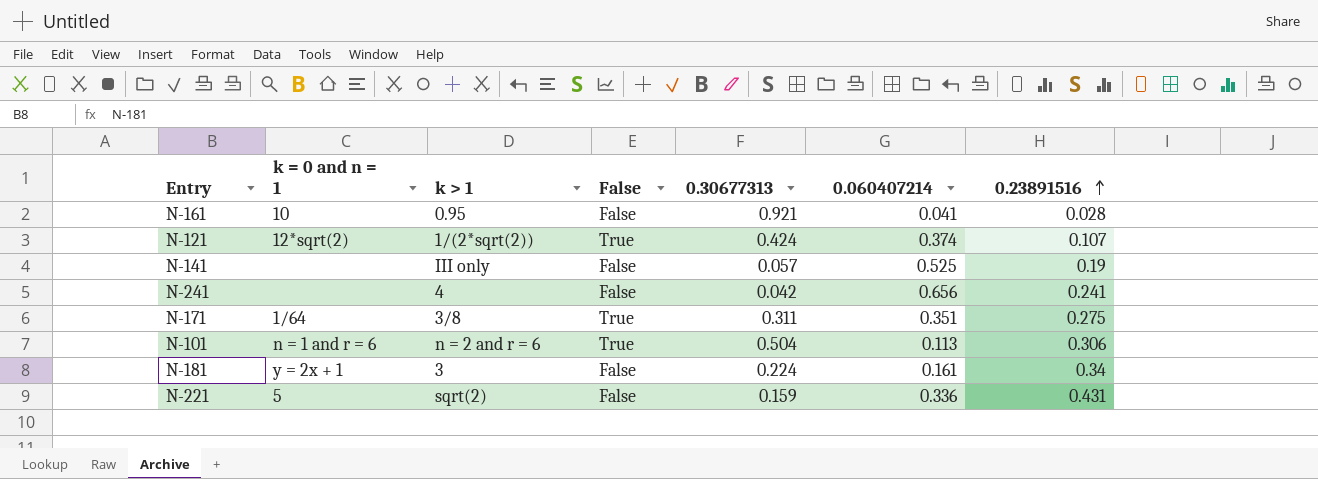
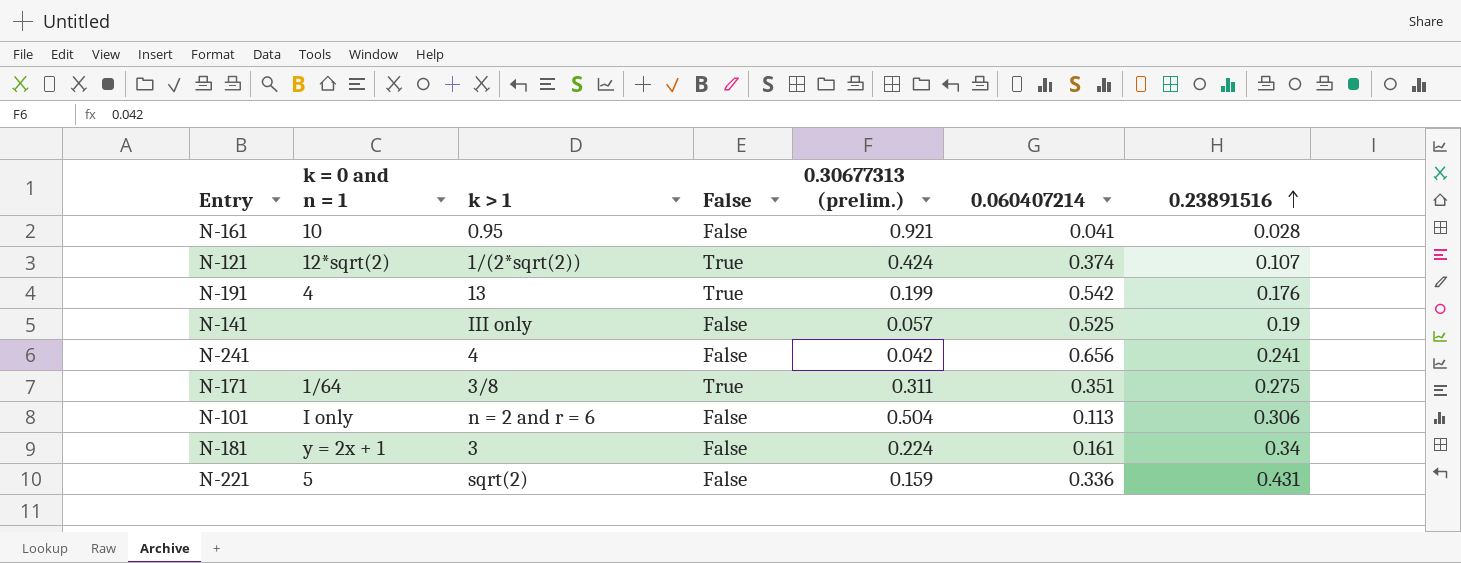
column name: 0.30677313 -> 0.30677313 (prelim.)
row N-191: none -> 4 | 13 | True | 0.199 | 0.542 | 0.176
N-101 | k = 0 and n = 1: n = 1 and r = 6 -> I only
N-101 | False: True -> False

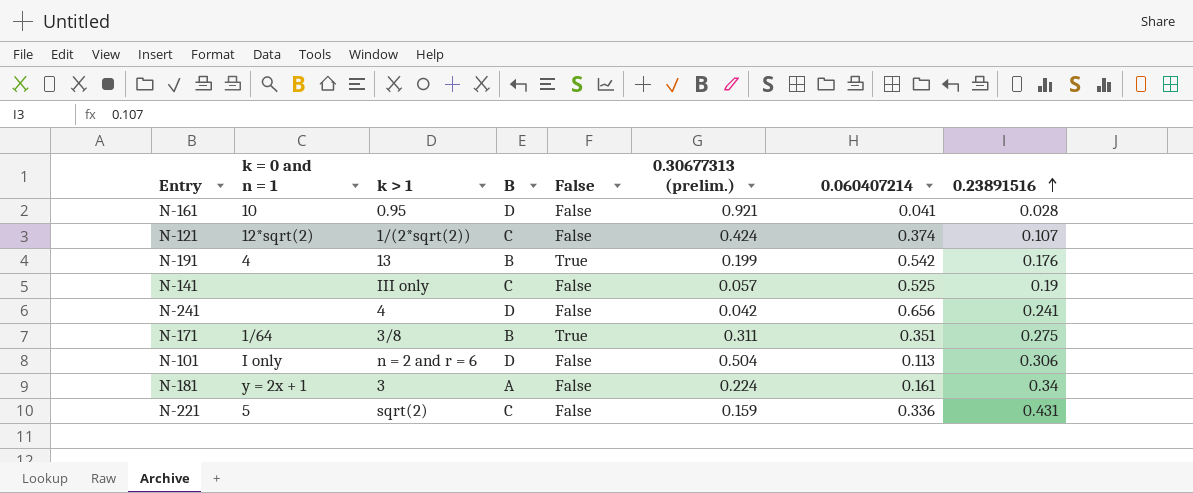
column B | position: none -> 4
N-121 | False: True -> False

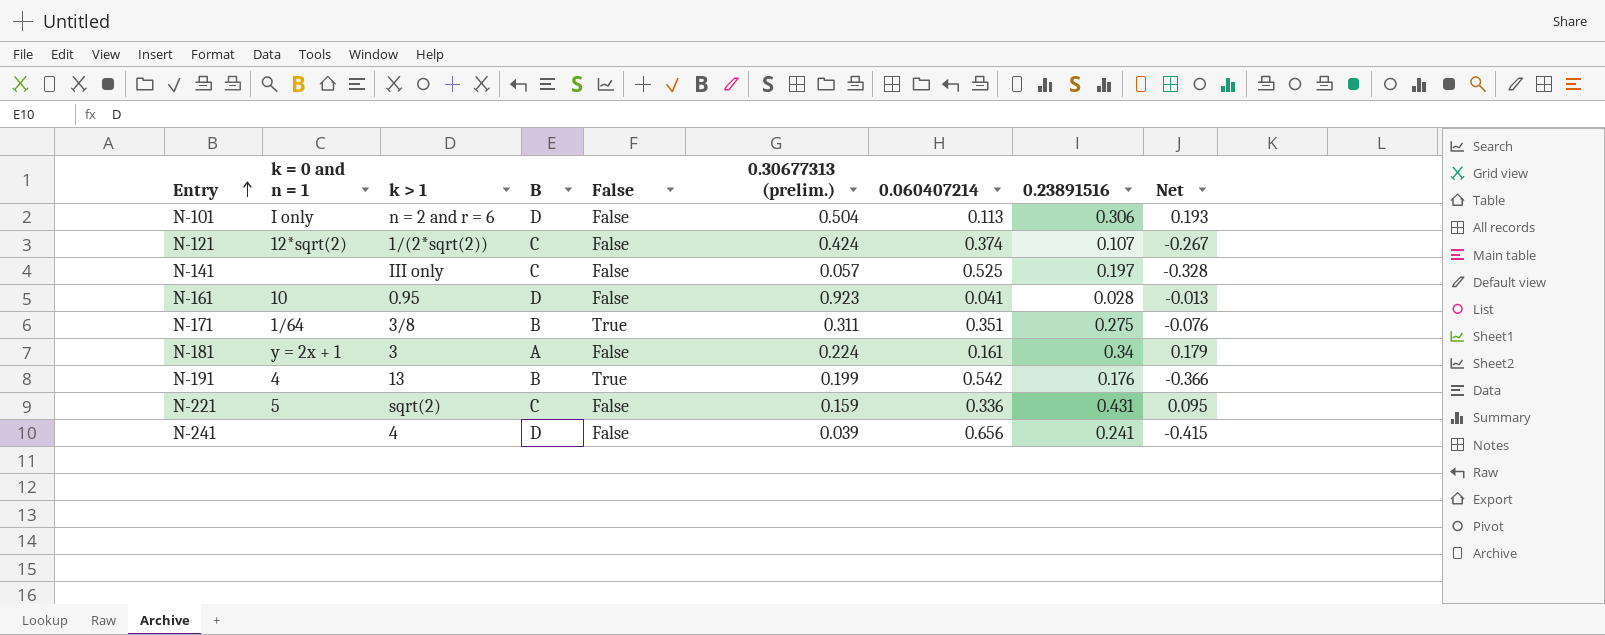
row order: 0.23891516 ascending -> Entry ascending
column Net | formula: none -> [0.23891516] - [0.060407214]
N-141 | 0.23891516: 0.19 -> 0.197
N-161 | 0.30677313 (prelim.): 0.921 -> 0.923
N-241 | 0.30677313 (prelim.): 0.042 -> 0.039

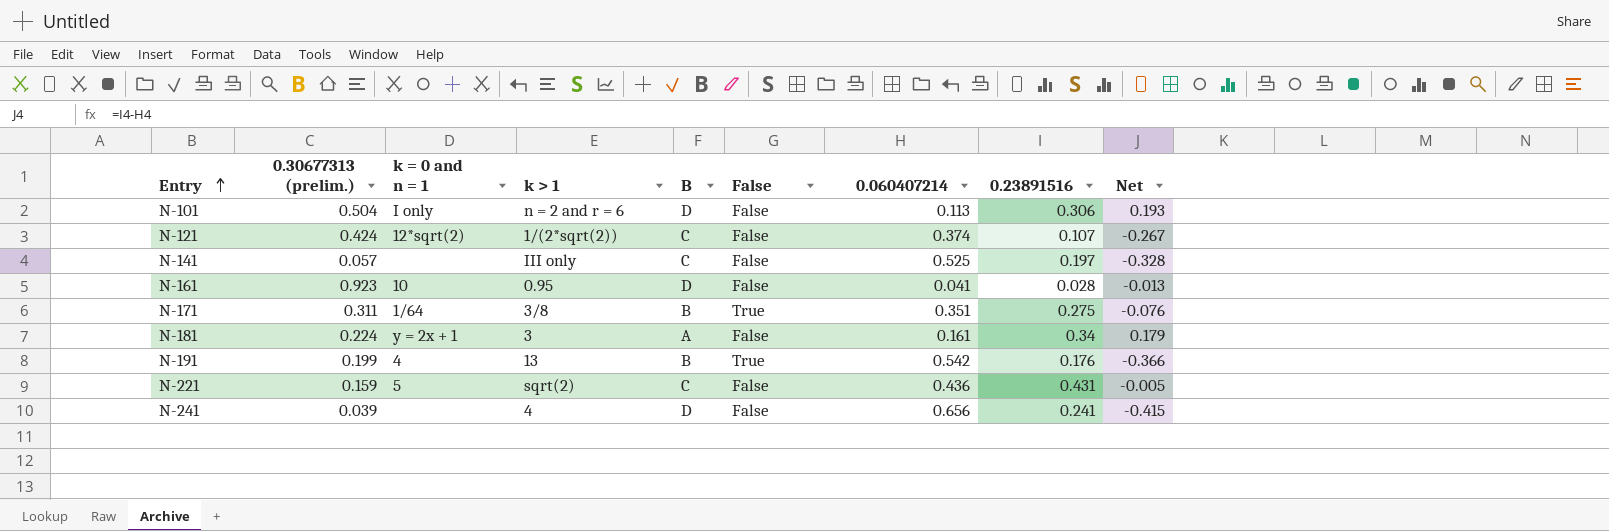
column 0.30677313 (prelim.) | position: 6 -> 2
N-221 | 0.060407214: 0.336 -> 0.436
N-221 | Net: 0.095 -> -0.005

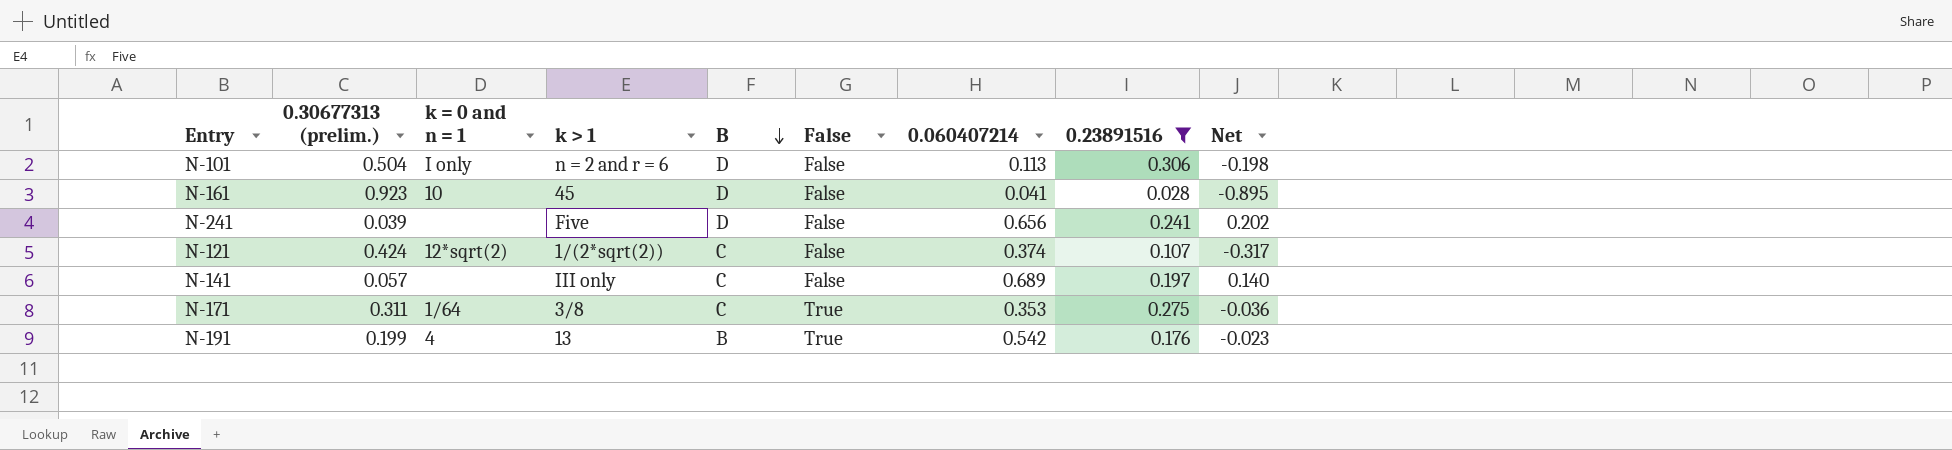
filter: none -> 0.23891516 <= 0.306
row order: Entry ascending -> B descending
column Net | formula: [0.23891516] - [0.060407214] -> [0.23891516] - [0.30677313 (prelim.)]
N-161 | k > 1: 0.95 -> 45
N-241 | k > 1: 4 -> Five
N-141 | 0.060407214: 0.525 -> 0.689
N-171 | B: B -> C
N-171 | 0.060407214: 0.351 -> 0.353

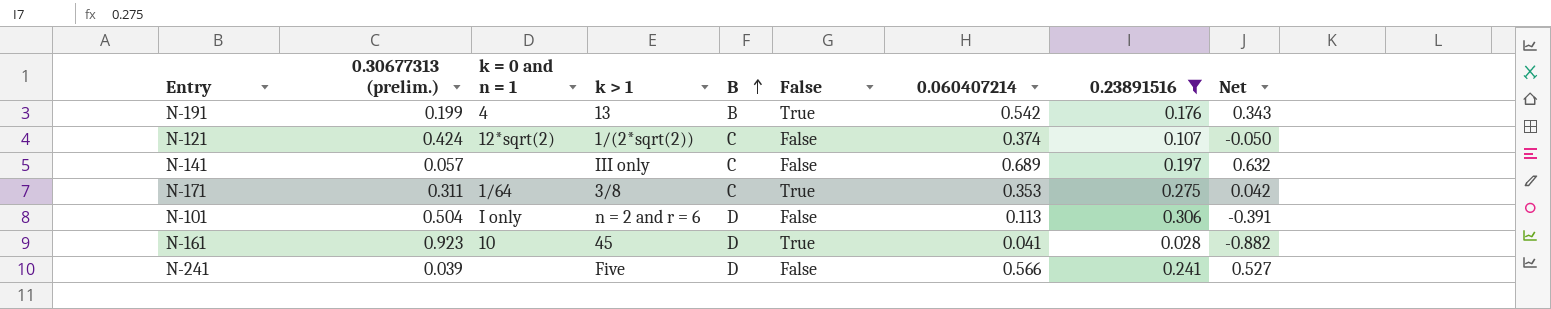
row order: B descending -> B ascending
column Net | formula: [0.23891516] - [0.30677313 (prelim.)] -> [0.060407214] - [0.30677313 (prelim.)]
N-161 | False: False -> True
N-241 | 0.060407214: 0.656 -> 0.566

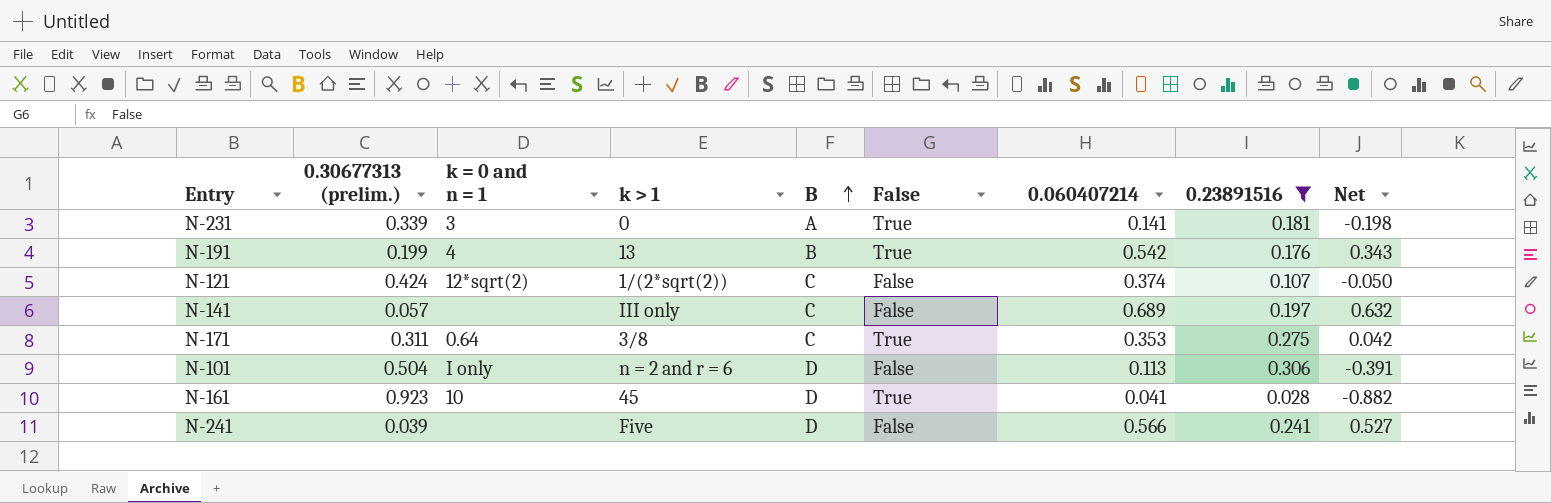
row N-231: none -> 0.339 | 3 | 0 | A | True | 0.141 | 0.181 | -0.198
N-171 | k = 0 and n = 1: 1/64 -> 0.64

